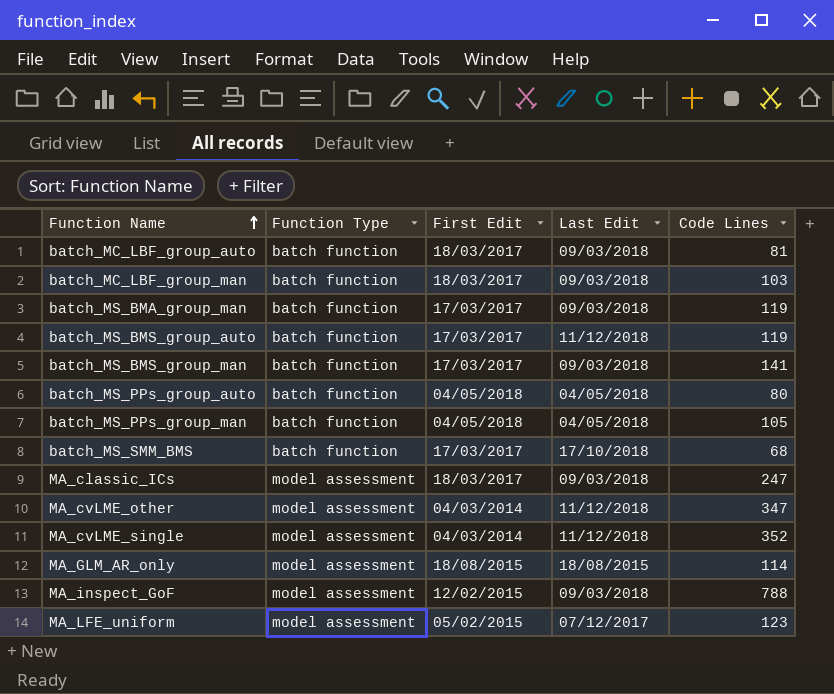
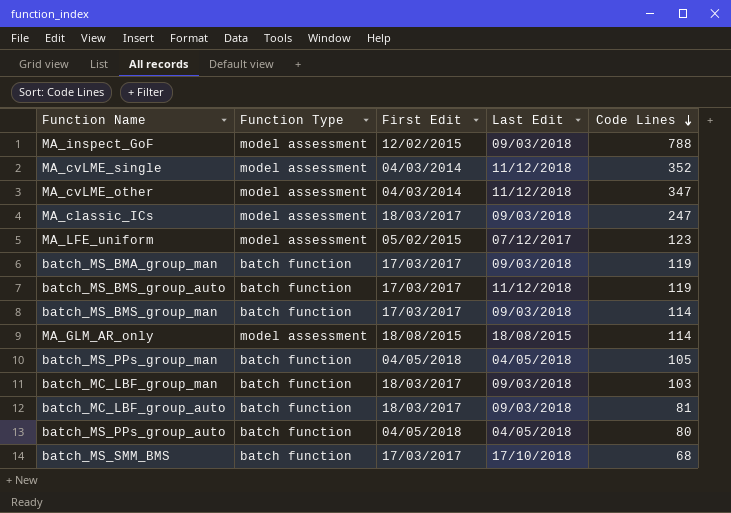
row order: Function Name ascending -> Code Lines descending
batch_MS_BMS_group_man | Code Lines: 141 -> 114

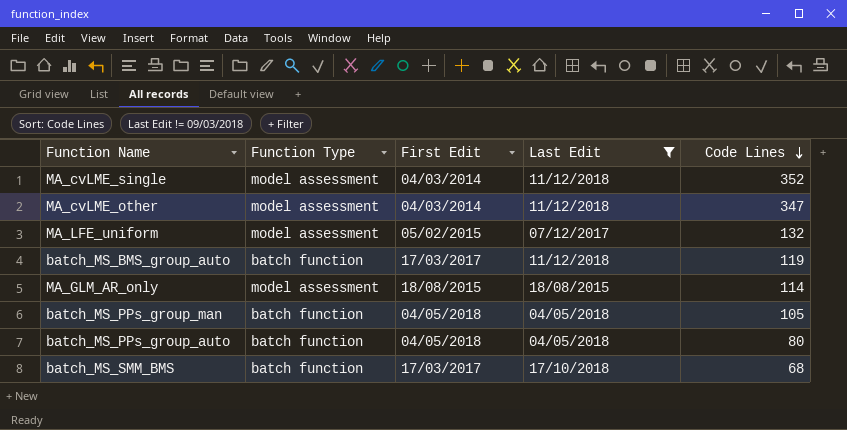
filter: none -> Last Edit != 09/03/2018
MA_LFE_uniform | Code Lines: 123 -> 132

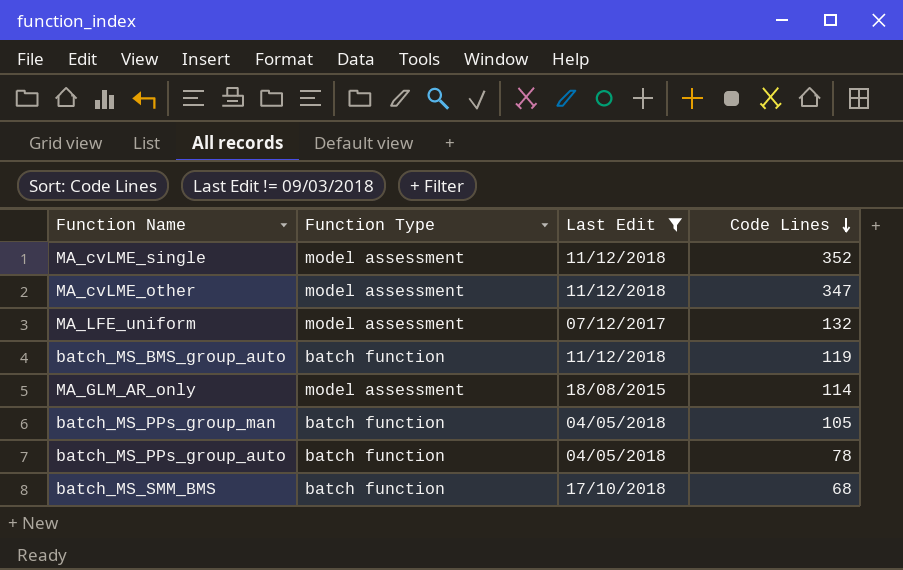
column First Edit | position: 3 -> none
batch_MS_PPs_group_auto | Code Lines: 80 -> 78

